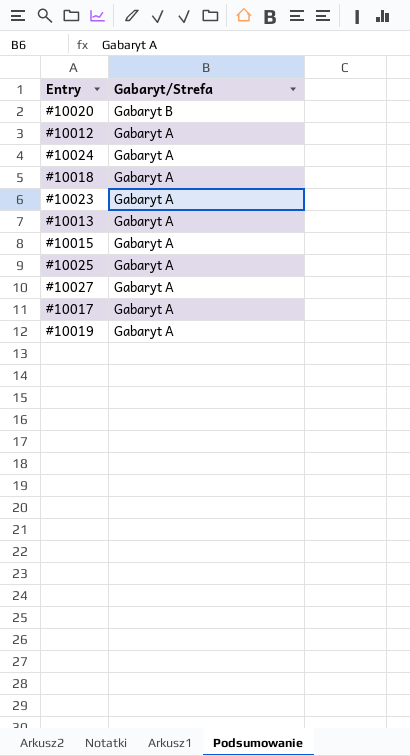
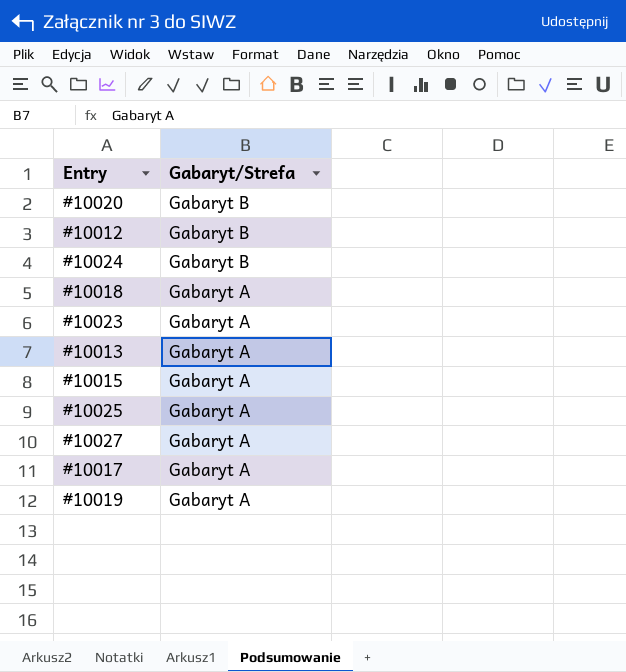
#10012 | Gabaryt/Strefa: Gabaryt A -> Gabaryt B
#10024 | Gabaryt/Strefa: Gabaryt A -> Gabaryt B

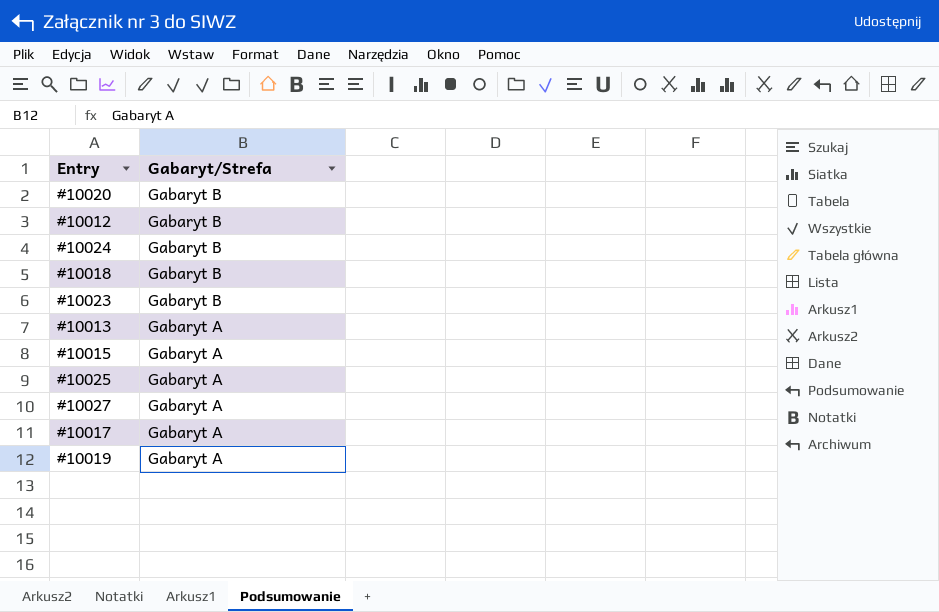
#10018 | Gabaryt/Strefa: Gabaryt A -> Gabaryt B
#10023 | Gabaryt/Strefa: Gabaryt A -> Gabaryt B

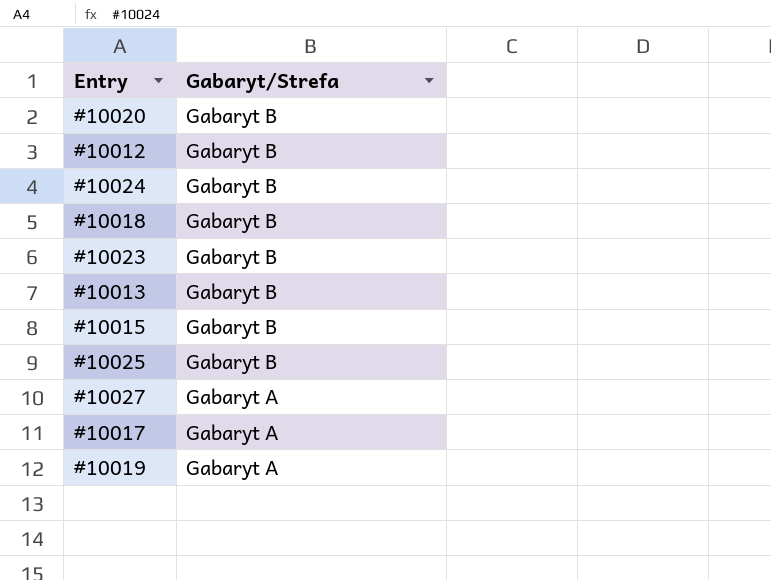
#10013 | Gabaryt/Strefa: Gabaryt A -> Gabaryt B
#10015 | Gabaryt/Strefa: Gabaryt A -> Gabaryt B
#10025 | Gabaryt/Strefa: Gabaryt A -> Gabaryt B

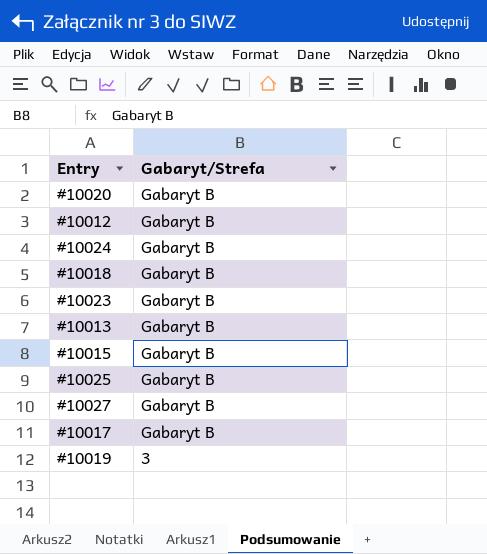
#10027 | Gabaryt/Strefa: Gabaryt A -> Gabaryt B
#10017 | Gabaryt/Strefa: Gabaryt A -> Gabaryt B
#10019 | Gabaryt/Strefa: Gabaryt A -> 3

